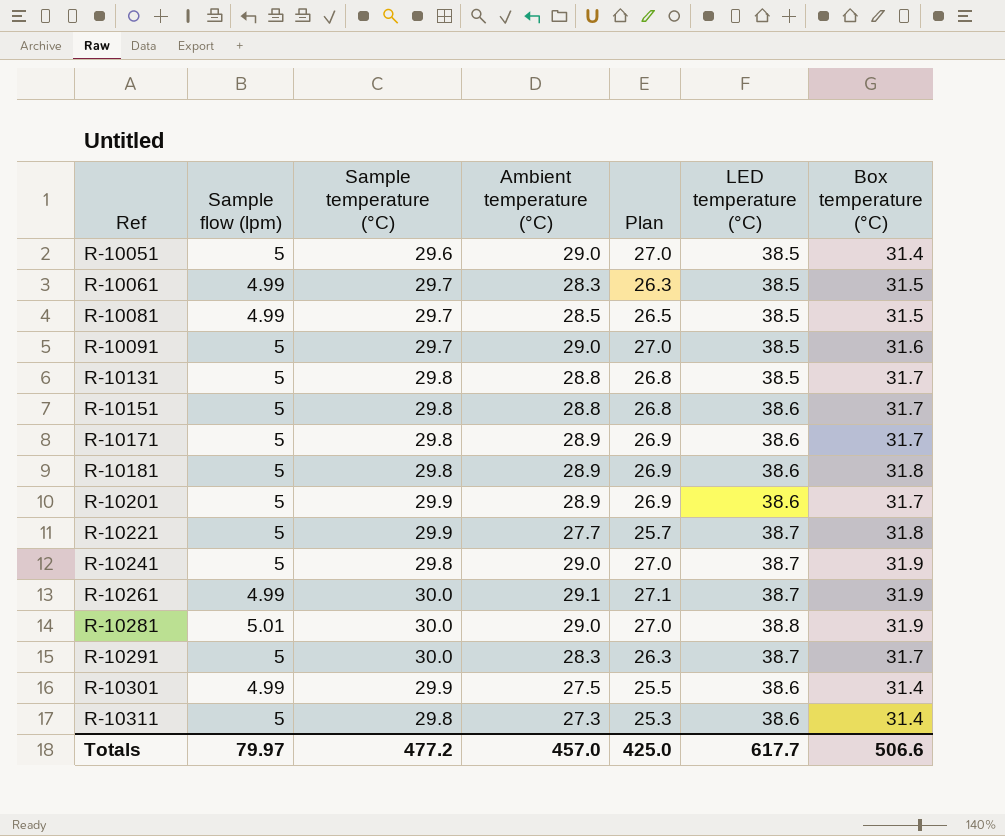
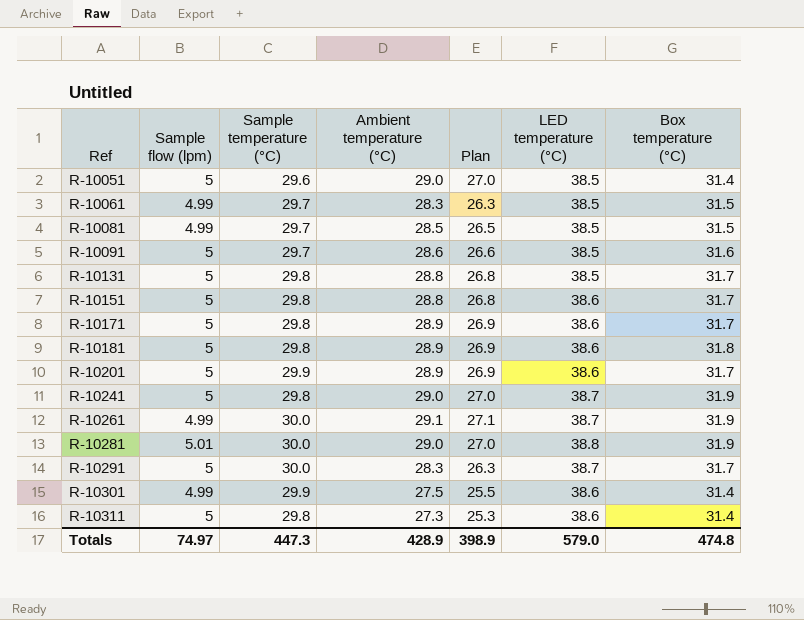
row R-10221: 5 | 29.9 | 27.7 | 25.7 | 38.7 | 31.8 -> none
R-10091 | Ambient temperature (°C): 29.0 -> 28.6
R-10091 | Plan: 27.0 -> 26.6
Totals | Sample flow (lpm): 79.97 -> 74.97
Totals | Sample temperature (°C): 477.2 -> 447.3
Totals | Ambient temperature (°C): 457.0 -> 428.9
Totals | Plan: 425.0 -> 398.9
Totals | LED temperature (°C): 617.7 -> 579.0
Totals | Box temperature (°C): 506.6 -> 474.8

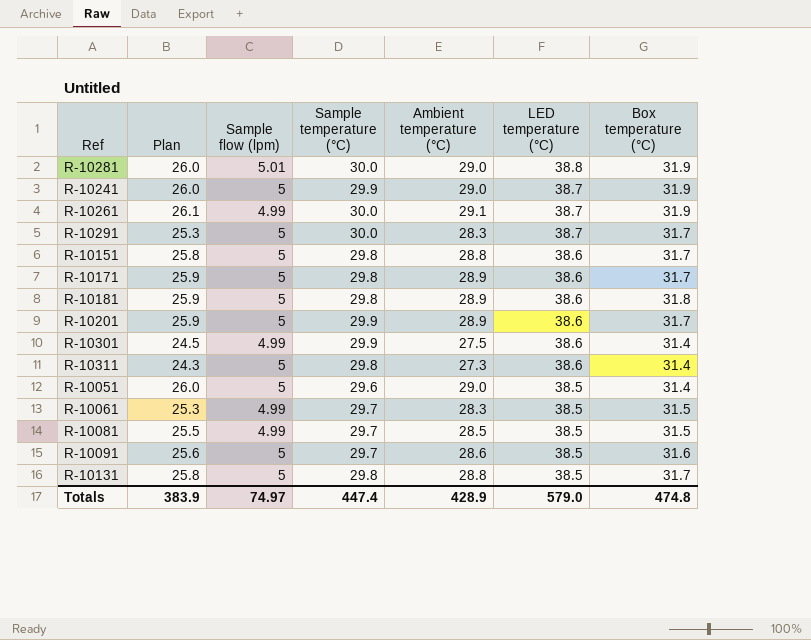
row order: Ref ascending -> LED temperature (°C) descending
column Plan | formula: [Ambient temperature (°C)] - 2 -> [Ambient temperature (°C)] - 3
column Plan | position: 5 -> 2
R-10241 | Sample temperature (°C): 29.8 -> 29.9
Totals | Plan: 398.9 -> 383.9
Totals | Sample temperature (°C): 447.3 -> 447.4

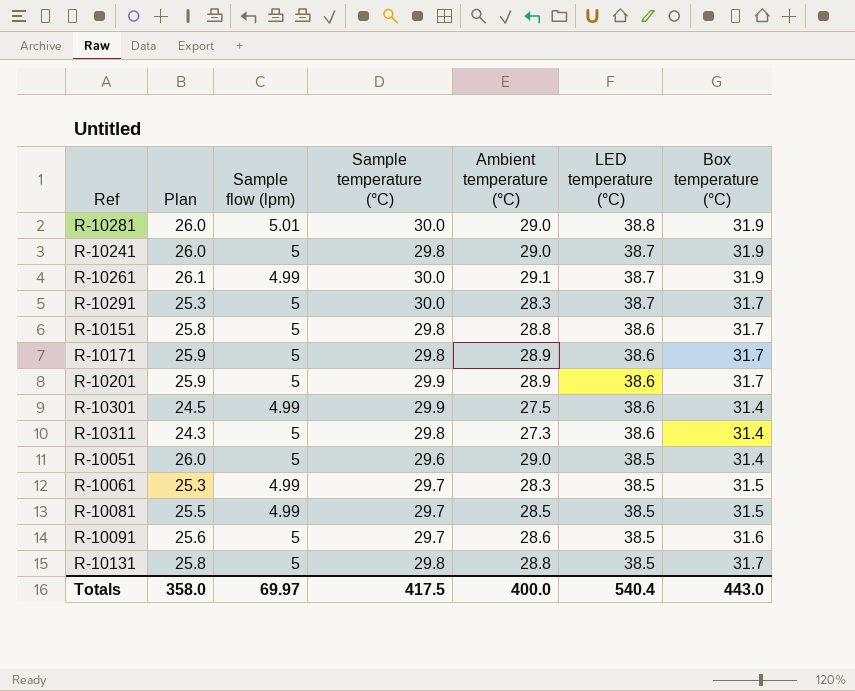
row R-10181: 25.9 | 5 | 29.8 | 28.9 | 38.6 | 31.8 -> none
R-10241 | Sample temperature (°C): 29.9 -> 29.8
Totals | Plan: 383.9 -> 358.0
Totals | Sample flow (lpm): 74.97 -> 69.97
Totals | Sample temperature (°C): 447.4 -> 417.5
Totals | Ambient temperature (°C): 428.9 -> 400.0
Totals | LED temperature (°C): 579.0 -> 540.4
Totals | Box temperature (°C): 474.8 -> 443.0

